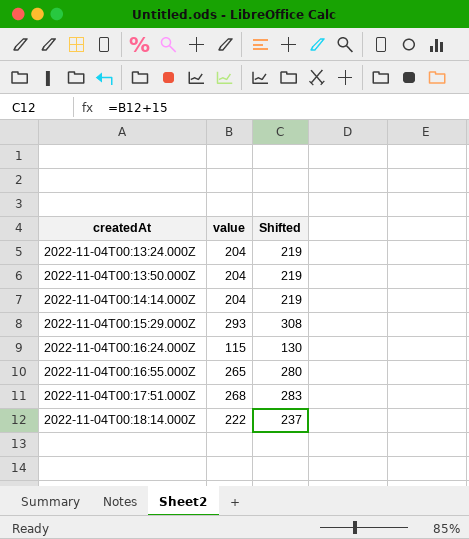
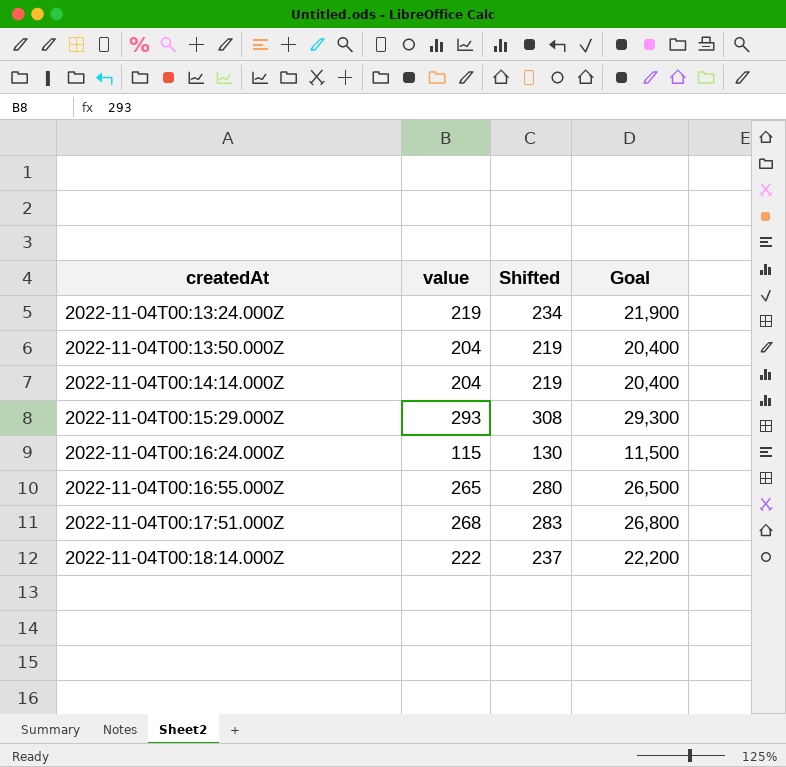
column Goal | formula: none -> [value] * 100
2022-11-04T00:13:24.000Z | value: 204 -> 219
2022-11-04T00:13:24.000Z | Shifted: 219 -> 234

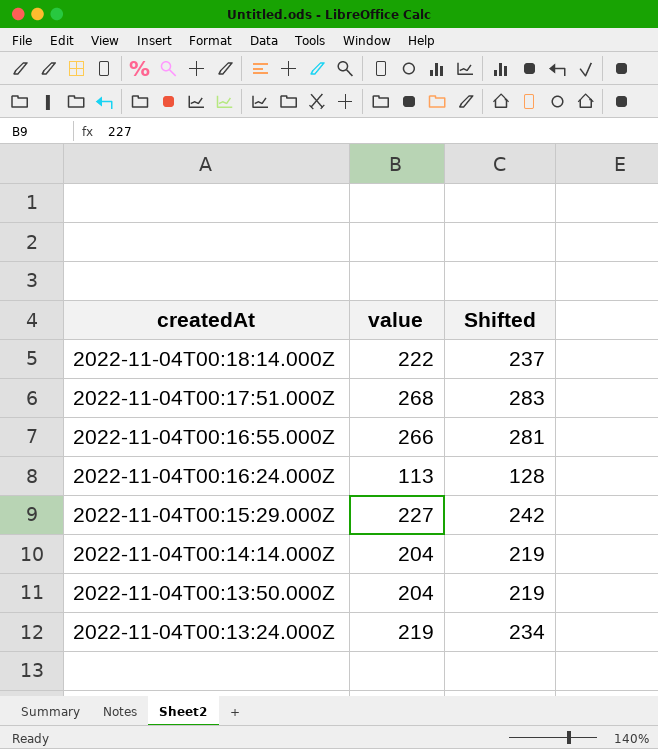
row order: createdAt ascending -> createdAt descending
column Goal | formula: [value] * 100 -> none
2022-11-04T00:16:55.000Z | value: 265 -> 266
2022-11-04T00:16:55.000Z | Shifted: 280 -> 281
2022-11-04T00:16:24.000Z | value: 115 -> 113
2022-11-04T00:16:24.000Z | Shifted: 130 -> 128
2022-11-04T00:15:29.000Z | value: 293 -> 227
2022-11-04T00:15:29.000Z | Shifted: 308 -> 242

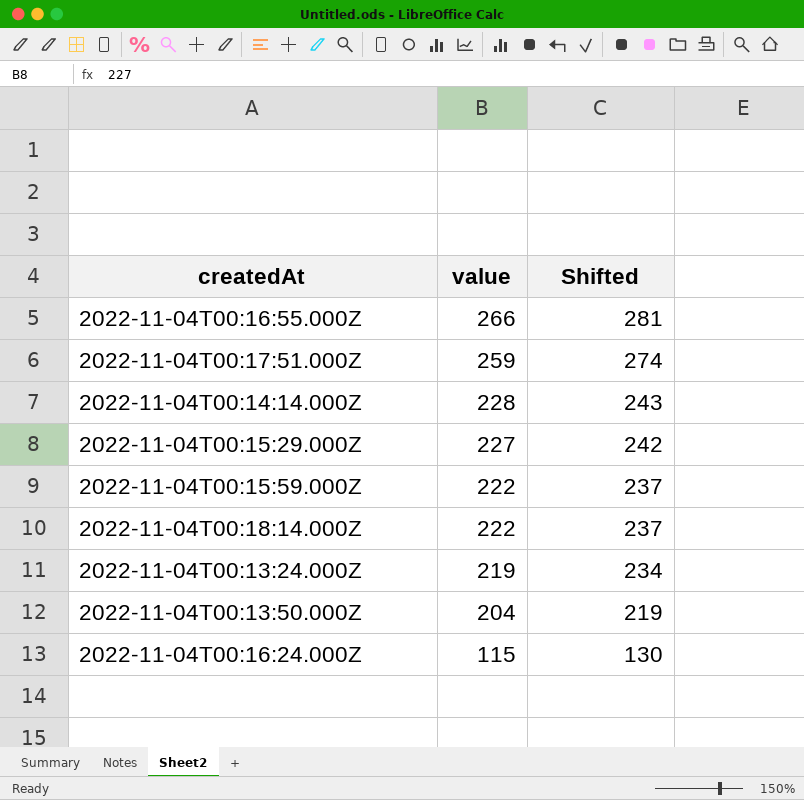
row order: createdAt descending -> value descending
2022-11-04T00:17:51.000Z | value: 268 -> 259
2022-11-04T00:17:51.000Z | Shifted: 283 -> 274
2022-11-04T00:14:14.000Z | value: 204 -> 228
2022-11-04T00:14:14.000Z | Shifted: 219 -> 243
row 2022-11-04T00:15:59.000Z: none -> 222 | 237
2022-11-04T00:16:24.000Z | value: 113 -> 115
2022-11-04T00:16:24.000Z | Shifted: 128 -> 130

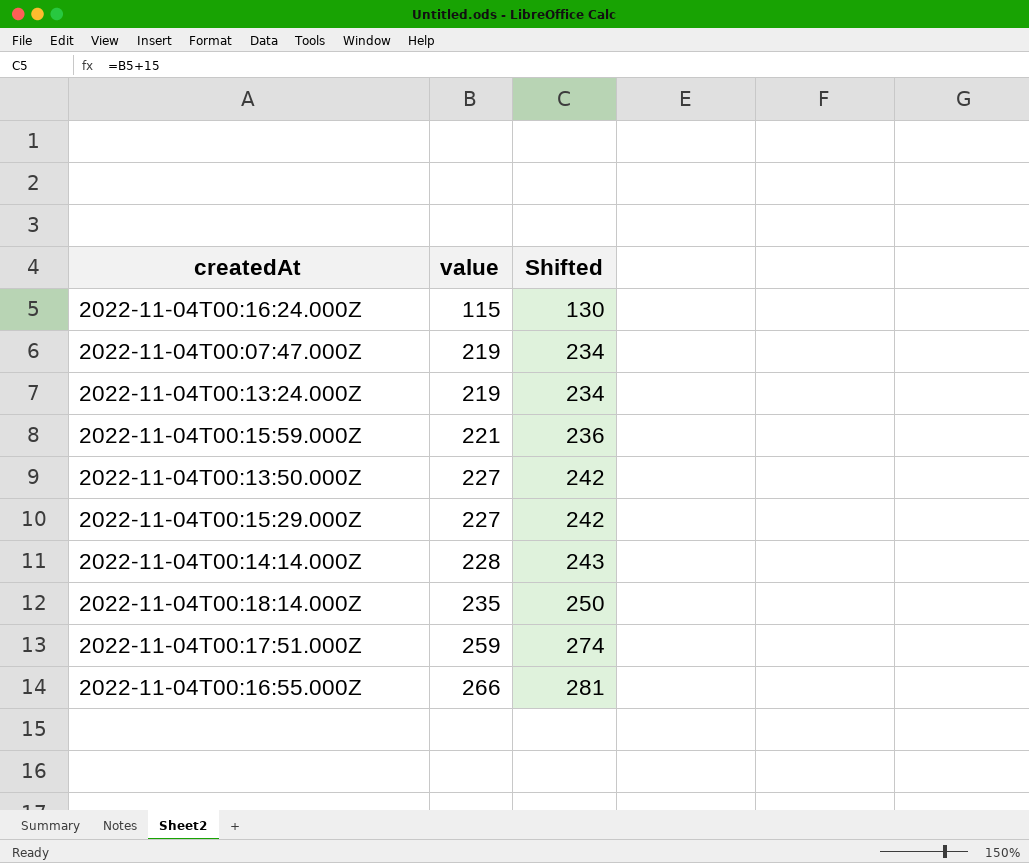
row order: value descending -> value ascending
row 2022-11-04T00:07:47.000Z: none -> 219 | 234
2022-11-04T00:15:59.000Z | value: 222 -> 221
2022-11-04T00:15:59.000Z | Shifted: 237 -> 236
2022-11-04T00:13:50.000Z | value: 204 -> 227
2022-11-04T00:13:50.000Z | Shifted: 219 -> 242
2022-11-04T00:18:14.000Z | value: 222 -> 235
2022-11-04T00:18:14.000Z | Shifted: 237 -> 250

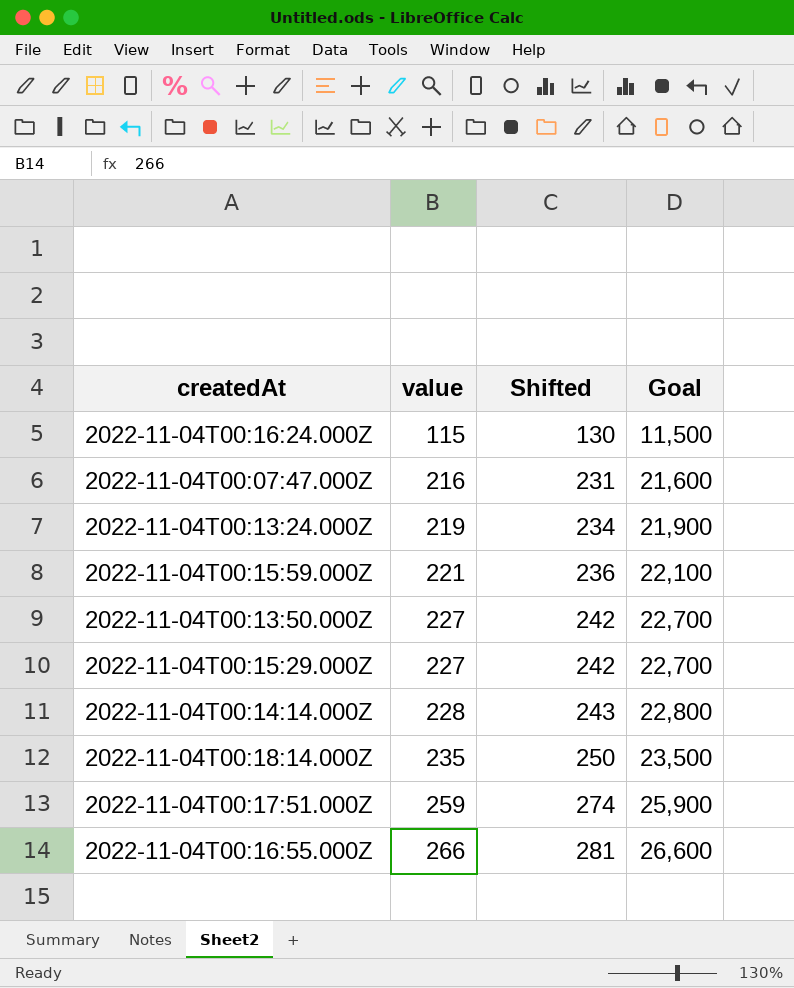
column Goal | formula: none -> [value] * 100
2022-11-04T00:07:47.000Z | value: 219 -> 216
2022-11-04T00:07:47.000Z | Shifted: 234 -> 231

